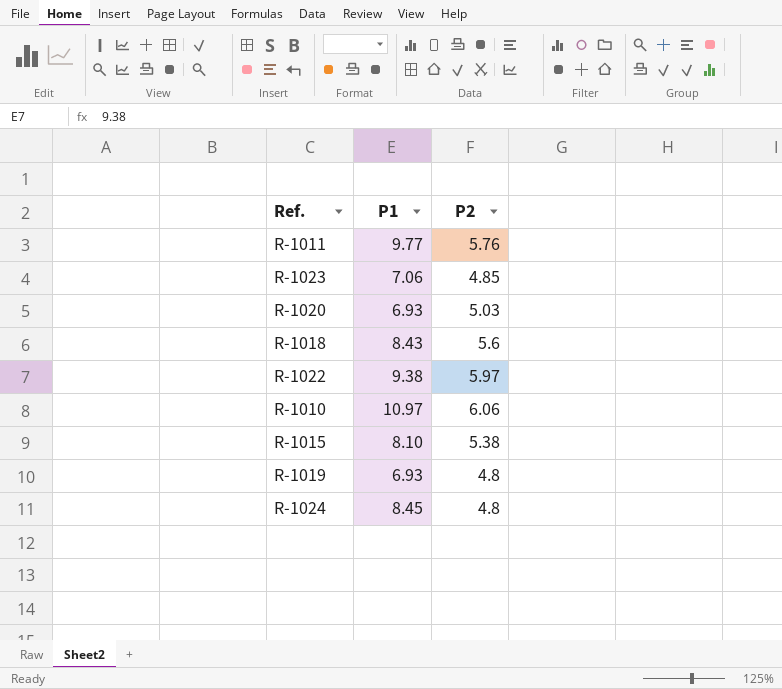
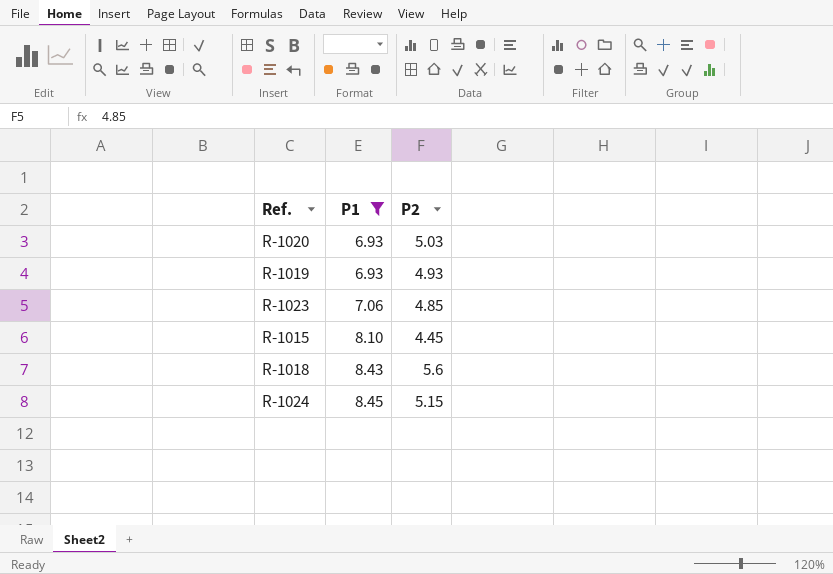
filter: none -> P1 <= 8.45
row order: none -> P1 ascending
R-1019 | P2: 4.8 -> 4.93
R-1015 | P2: 5.38 -> 4.45
R-1024 | P2: 4.8 -> 5.15

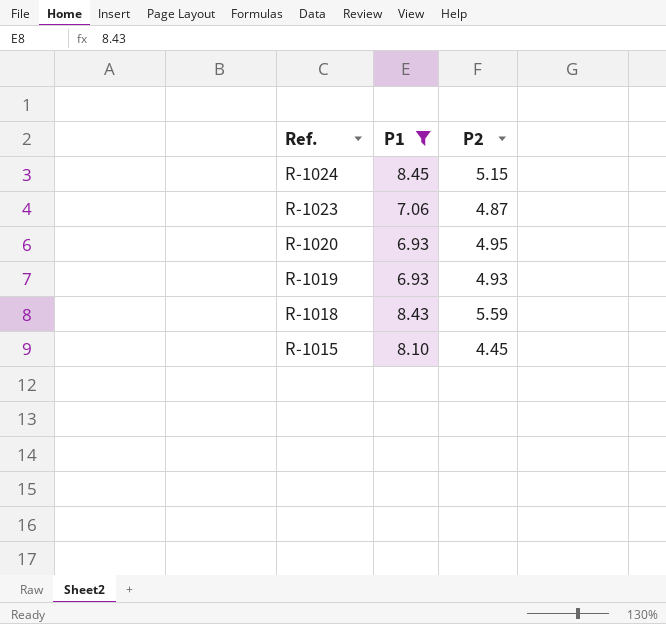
row order: P1 ascending -> Ref. descending
R-1023 | P2: 4.85 -> 4.87
R-1020 | P2: 5.03 -> 4.95
R-1018 | P2: 5.6 -> 5.59

